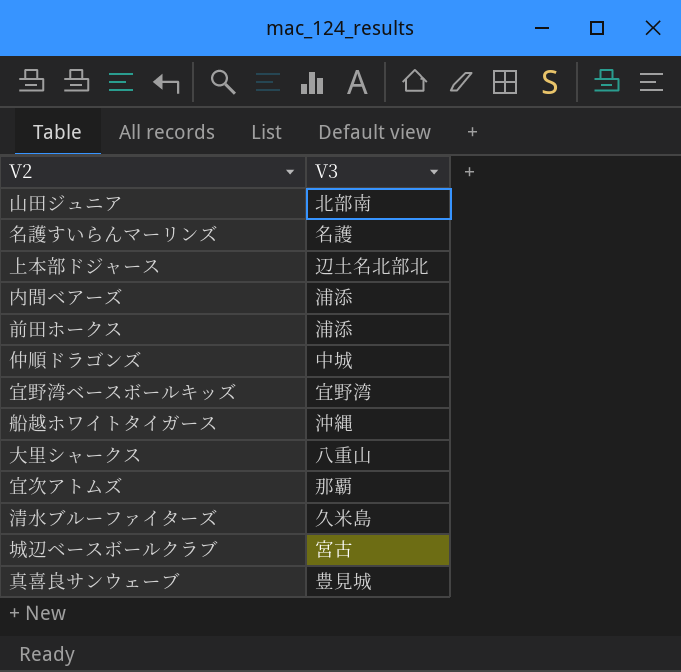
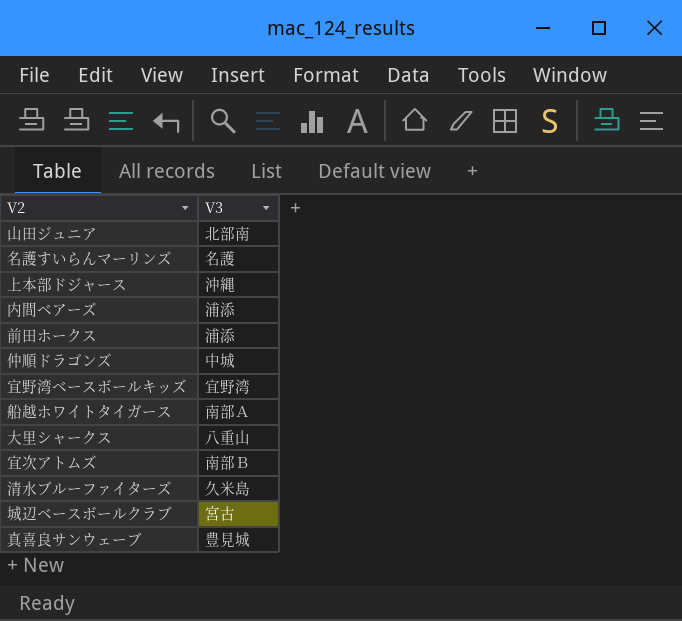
上本部ドジャース | V3: 辺土名北部北 -> 沖縄
船越ホワイトタイガース | V3: 沖縄 -> 南部Ａ
宜次アトムズ | V3: 那覇 -> 南部Ｂ

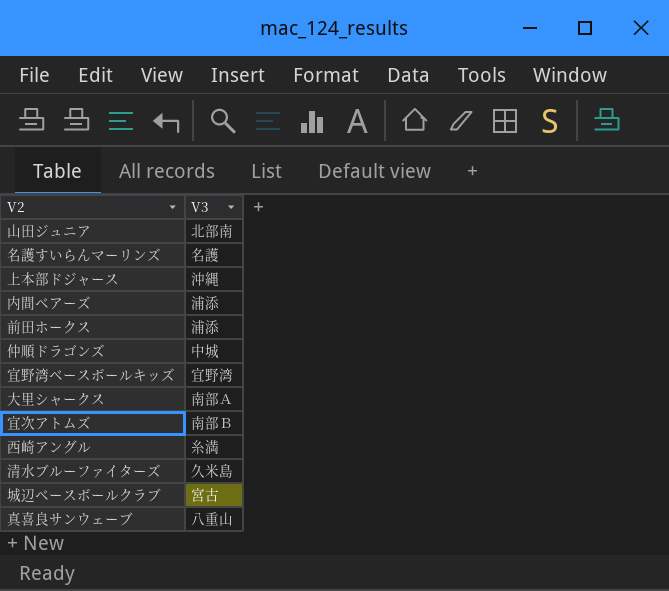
row 船越ホワイトタイガース: 南部Ａ -> none
大里シャークス | V3: 八重山 -> 南部Ａ
row 西崎アングル: none -> 糸満
真喜良サンウェーブ | V3: 豊見城 -> 八重山

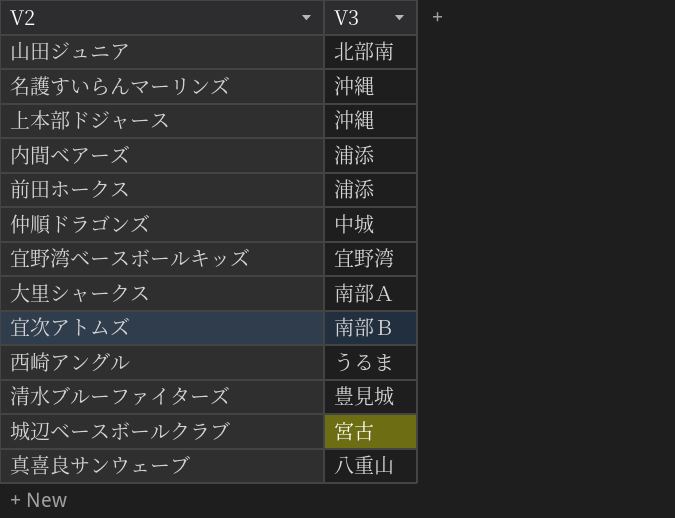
名護すいらんマーリンズ | V3: 名護 -> 沖縄
西崎アングル | V3: 糸満 -> うるま
清水ブルーファイターズ | V3: 久米島 -> 豊見城

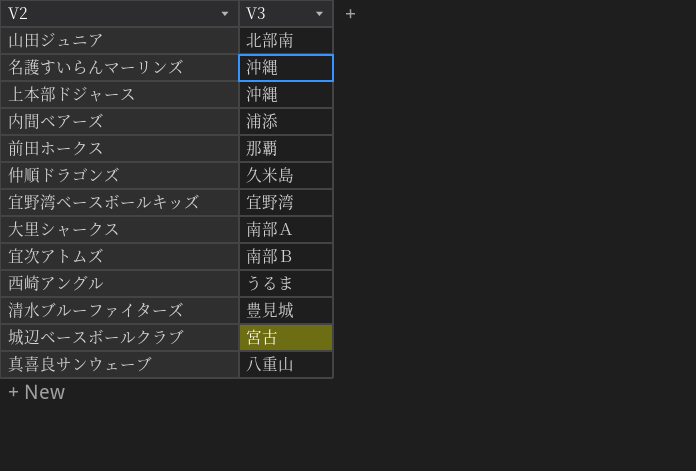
前田ホークス | V3: 浦添 -> 那覇
仲順ドラゴンズ | V3: 中城 -> 久米島

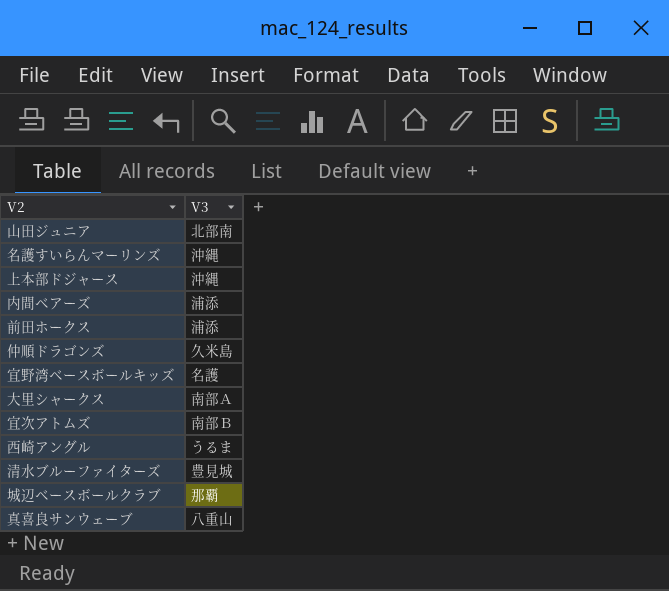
前田ホークス | V3: 那覇 -> 浦添
宜野湾ベースボールキッズ | V3: 宜野湾 -> 名護
城辺ベースボールクラブ | V3: 宮古 -> 那覇

